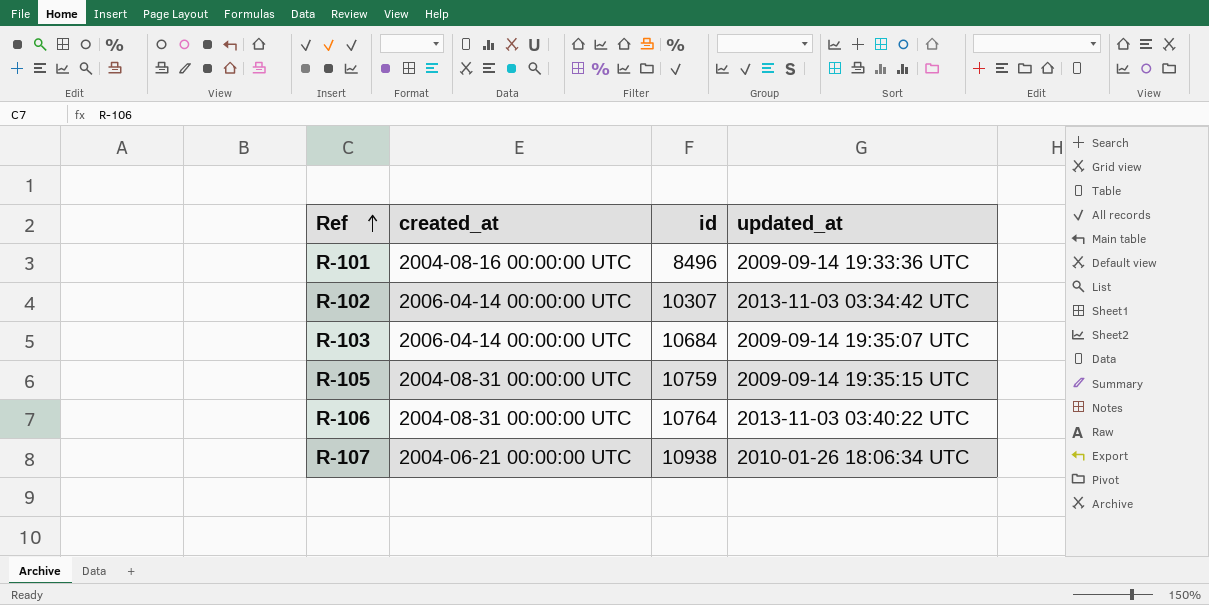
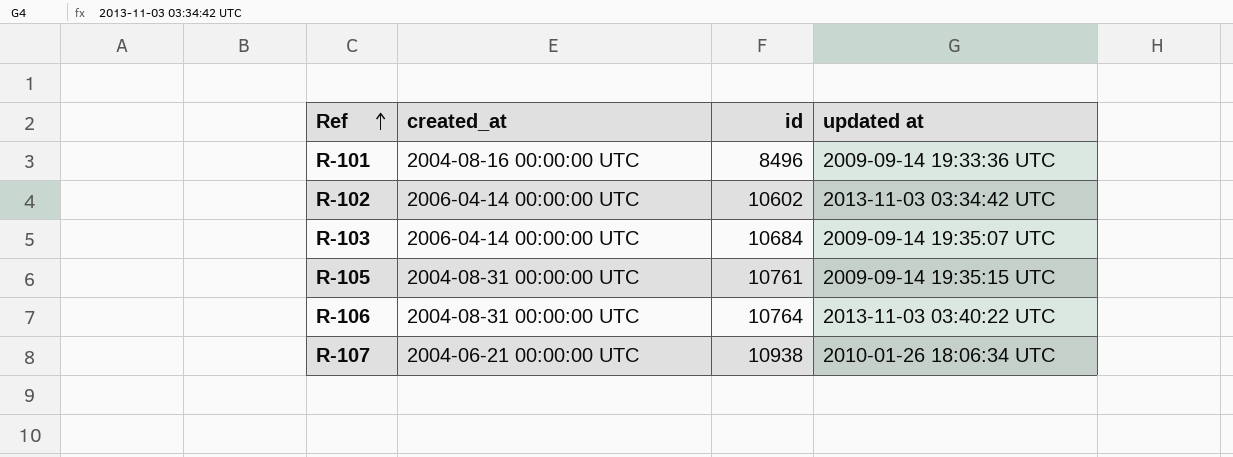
column name: updated_at -> updated at
R-102 | id: 10307 -> 10602
R-105 | id: 10759 -> 10761

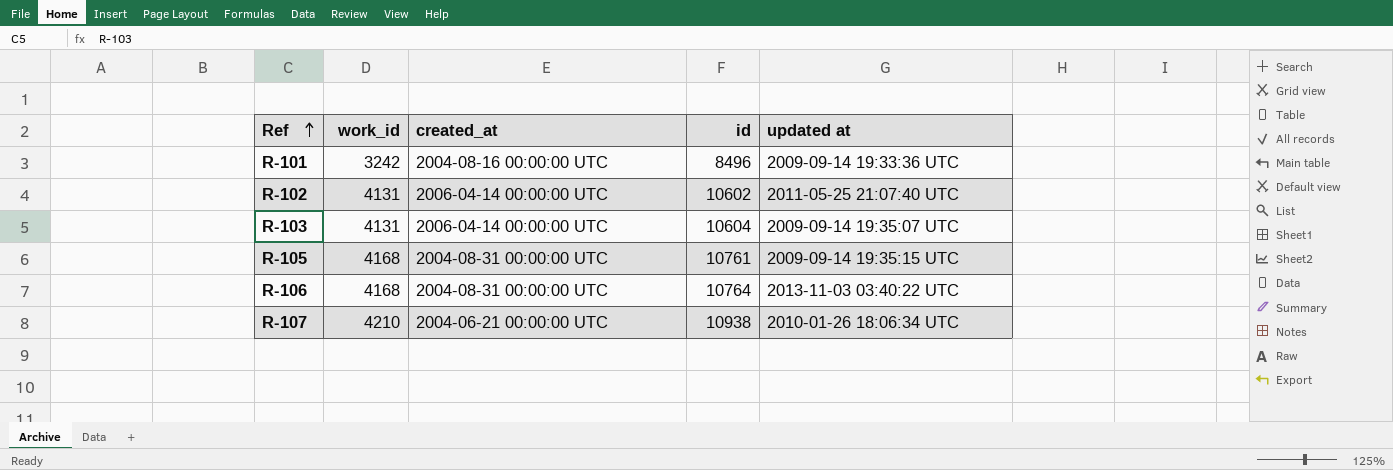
column work_id | position: none -> 2
R-102 | updated at: 2013-11-03 03:34:42 UTC -> 2011-05-25 21:07:40 UTC
R-103 | id: 10684 -> 10604

